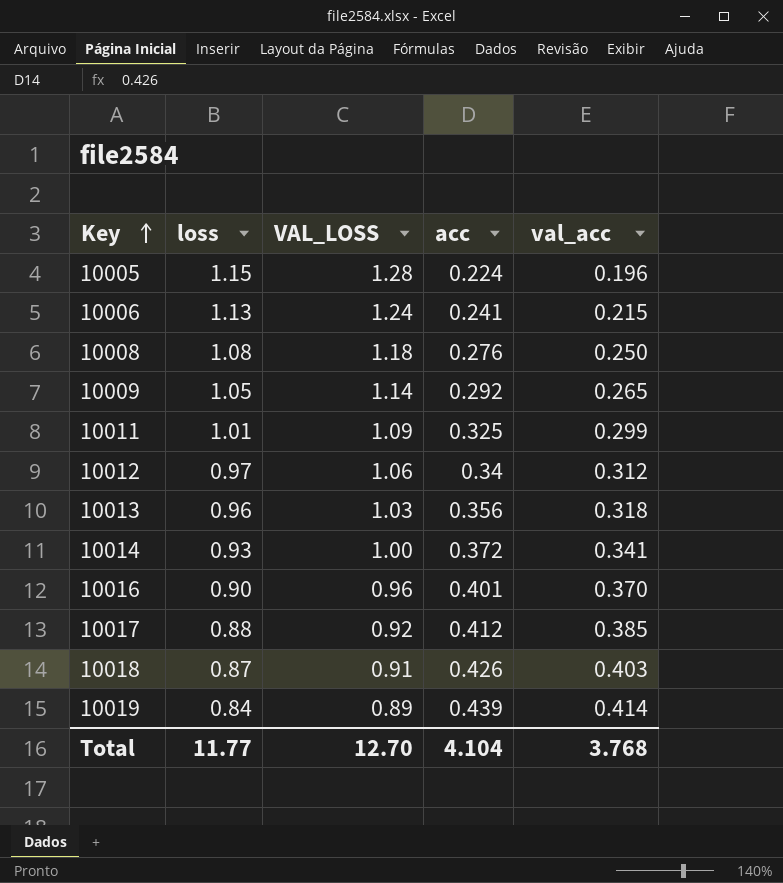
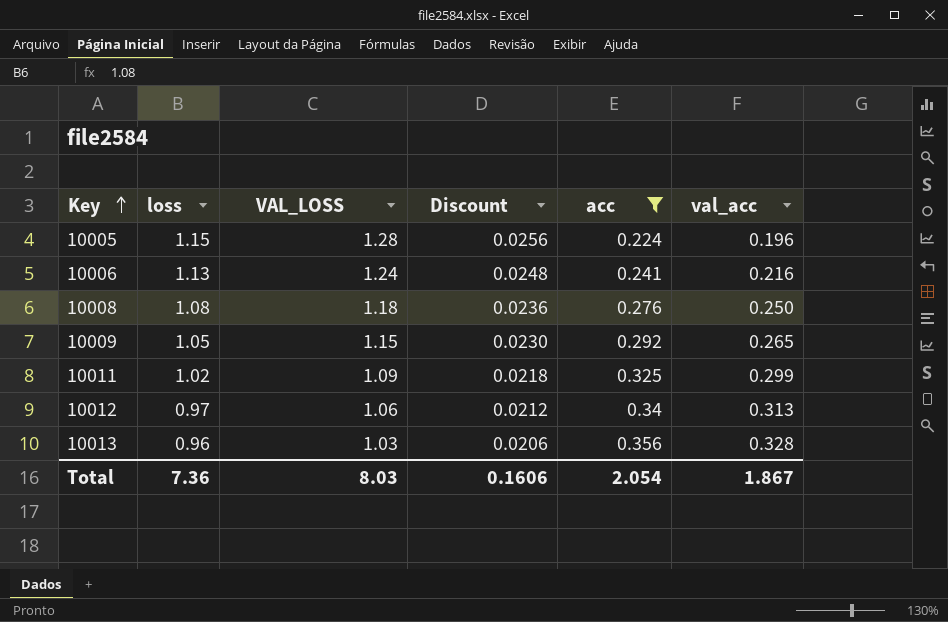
filter: none -> acc <= 0.356
column Discount | formula: none -> [VAL_LOSS] * 0.02
10006 | val_acc: 0.215 -> 0.216
10009 | VAL_LOSS: 1.14 -> 1.15
10011 | loss: 1.01 -> 1.02
10012 | val_acc: 0.312 -> 0.313
10013 | val_acc: 0.318 -> 0.328
Total | loss: 11.77 -> 7.36
Total | VAL_LOSS: 12.70 -> 8.03
Total | acc: 4.104 -> 2.054
Total | val_acc: 3.768 -> 1.867

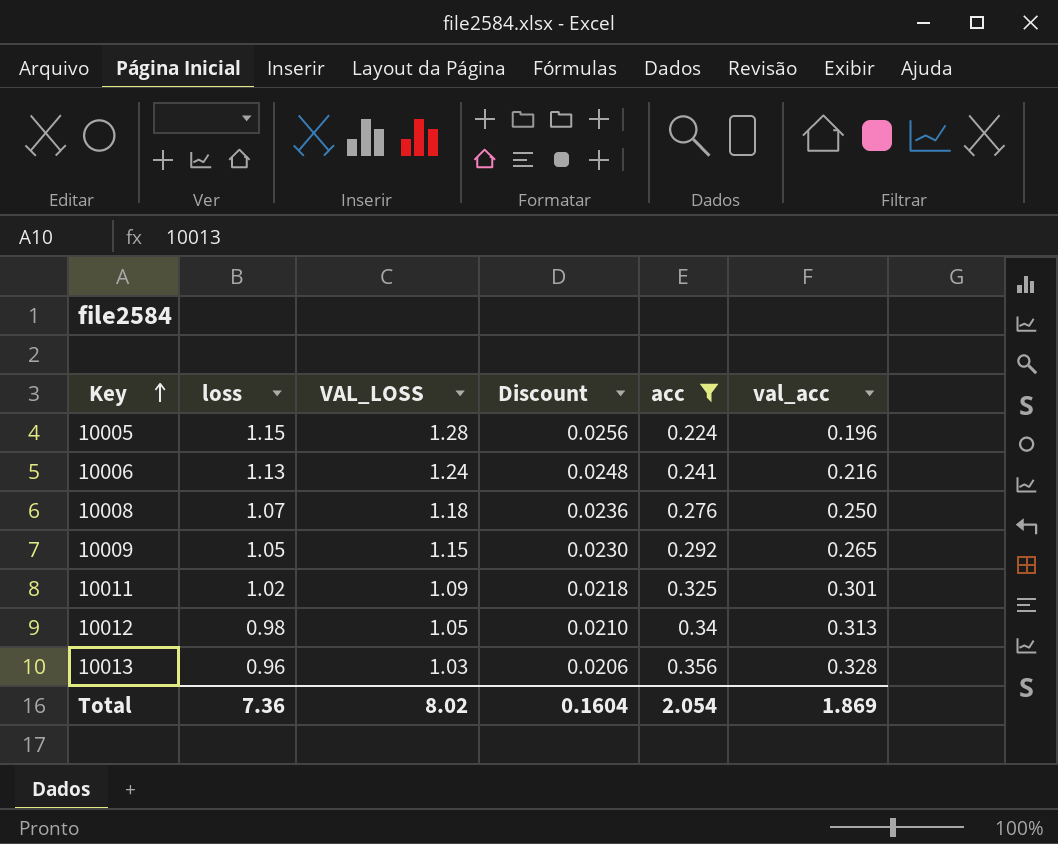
10008 | loss: 1.08 -> 1.07
10011 | val_acc: 0.299 -> 0.301
10012 | loss: 0.97 -> 0.98
10012 | VAL_LOSS: 1.06 -> 1.05
10012 | Discount: 0.0212 -> 0.0210
Total | VAL_LOSS: 8.03 -> 8.02
Total | Discount: 0.1606 -> 0.1604
Total | val_acc: 1.867 -> 1.869

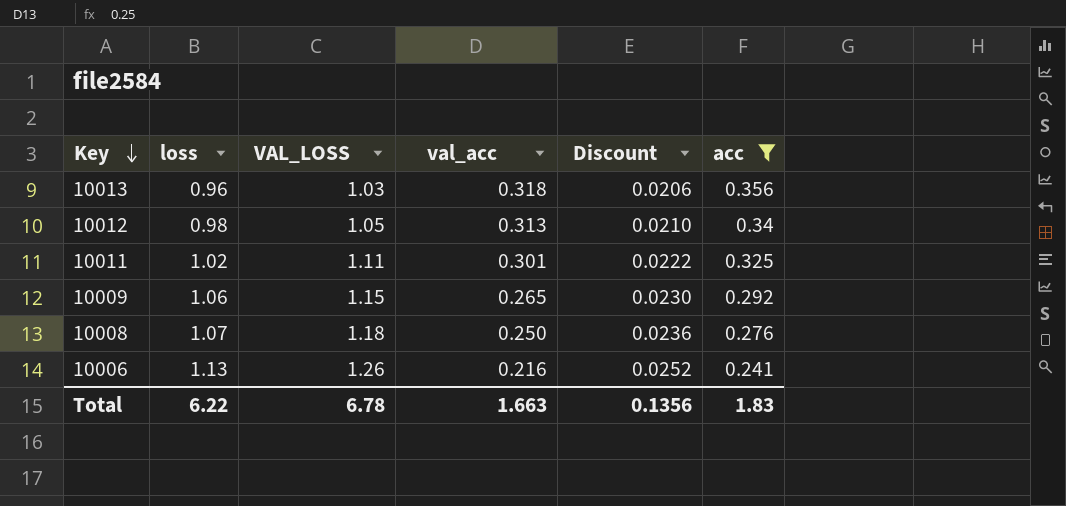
row order: Key ascending -> Key descending
column val_acc | position: 6 -> 4
row 10005: 1.15 | 1.28 | 0.0256 | 0.224 | 0.196 -> none
10013 | val_acc: 0.328 -> 0.318
10011 | VAL_LOSS: 1.09 -> 1.11
10011 | Discount: 0.0218 -> 0.0222
10009 | loss: 1.05 -> 1.06
10006 | VAL_LOSS: 1.24 -> 1.26
10006 | Discount: 0.0248 -> 0.0252
Total | loss: 7.36 -> 6.22
Total | VAL_LOSS: 8.02 -> 6.78
Total | val_acc: 1.869 -> 1.663
Total | Discount: 0.1604 -> 0.1356
Total | acc: 2.054 -> 1.83

